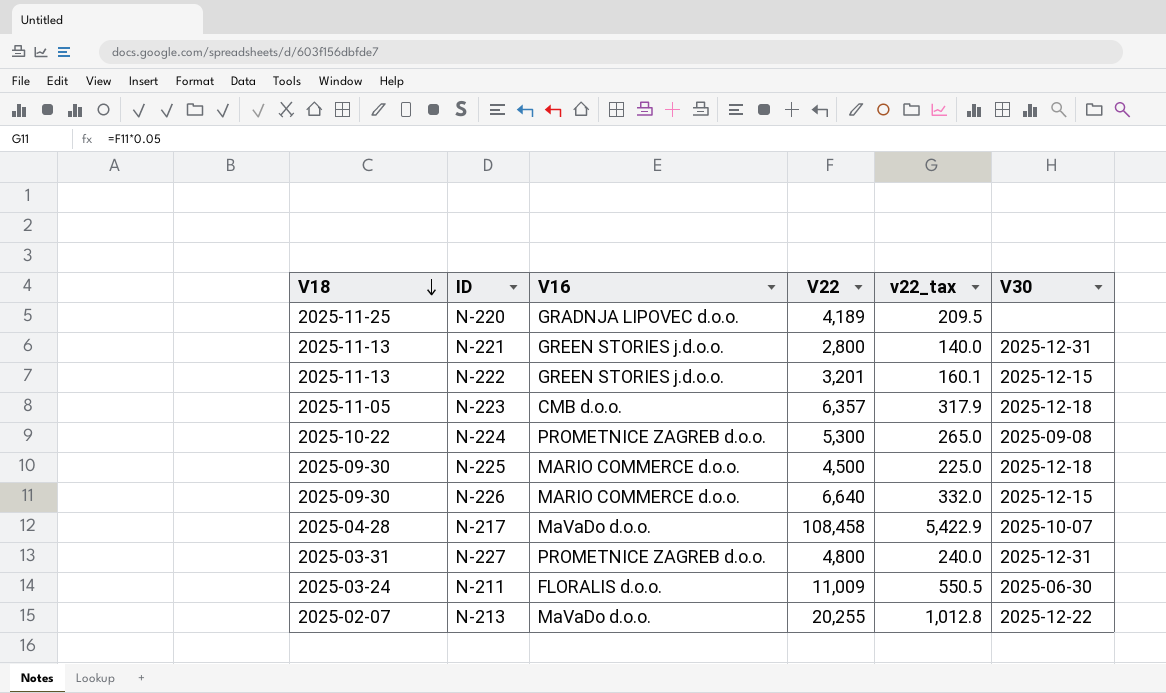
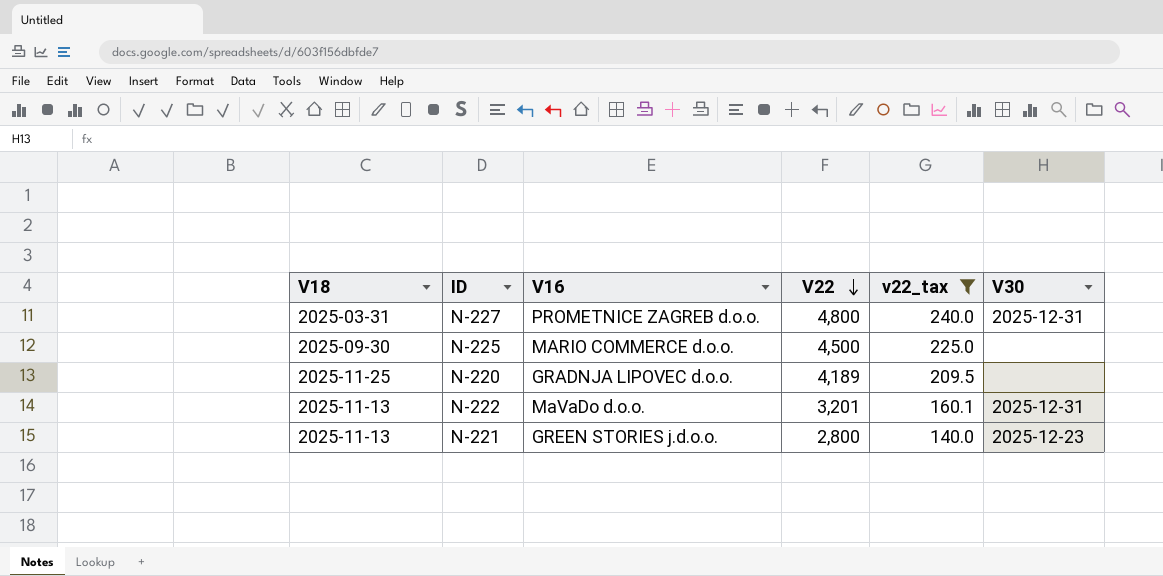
filter: none -> v22_tax <= 240.0
row order: V18 descending -> V22 descending
N-225 | V30: 2025-12-18 -> none
N-222 | V16: GREEN STORIES j.d.o.o. -> MaVaDo d.o.o.
N-222 | V30: 2025-12-15 -> 2025-12-31
N-221 | V30: 2025-12-31 -> 2025-12-23

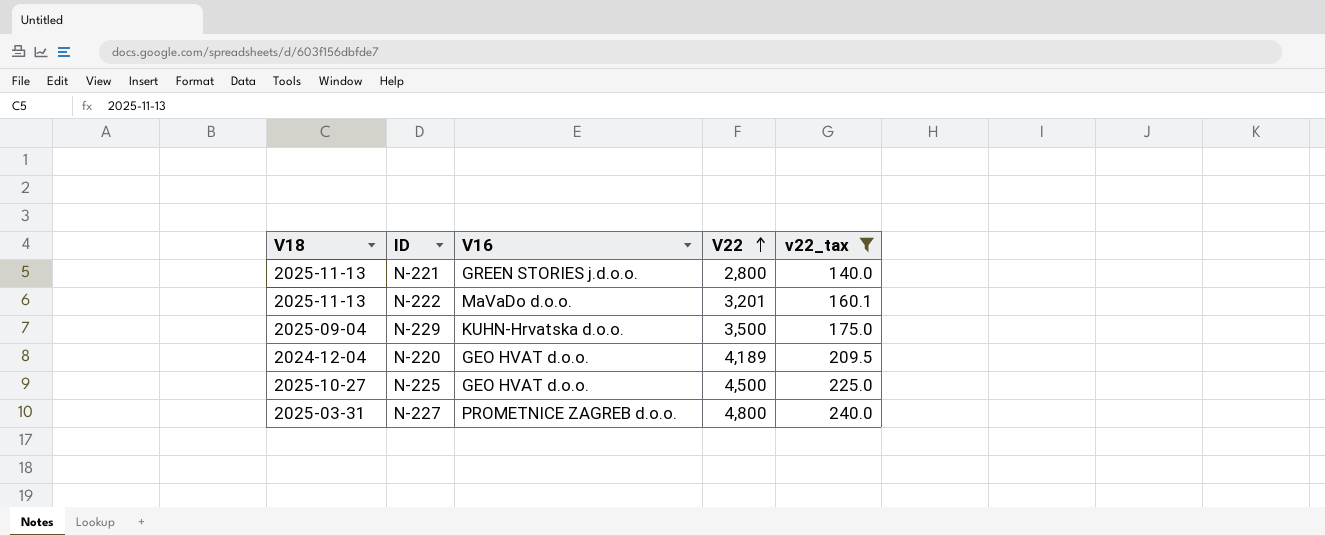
row order: V22 descending -> V22 ascending
column V30 | position: 6 -> none
row N-229: none -> 2025-09-04 | KUHN-Hrvatska d.o.o. | 3,500 | 175.0
N-220 | V18: 2025-11-25 -> 2024-12-04
N-220 | V16: GRADNJA LIPOVEC d.o.o. -> GEO HVAT d.o.o.
N-225 | V18: 2025-09-30 -> 2025-10-27
N-225 | V16: MARIO COMMERCE d.o.o. -> GEO HVAT d.o.o.

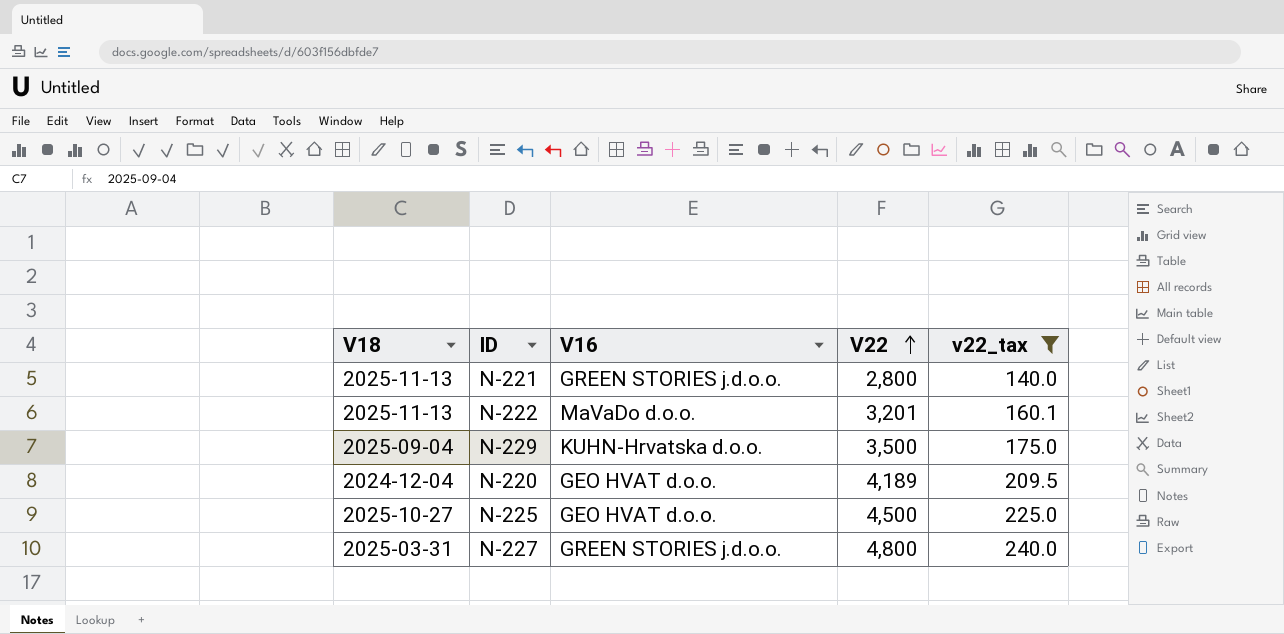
N-227 | V16: PROMETNICE ZAGREB d.o.o. -> GREEN STORIES j.d.o.o.

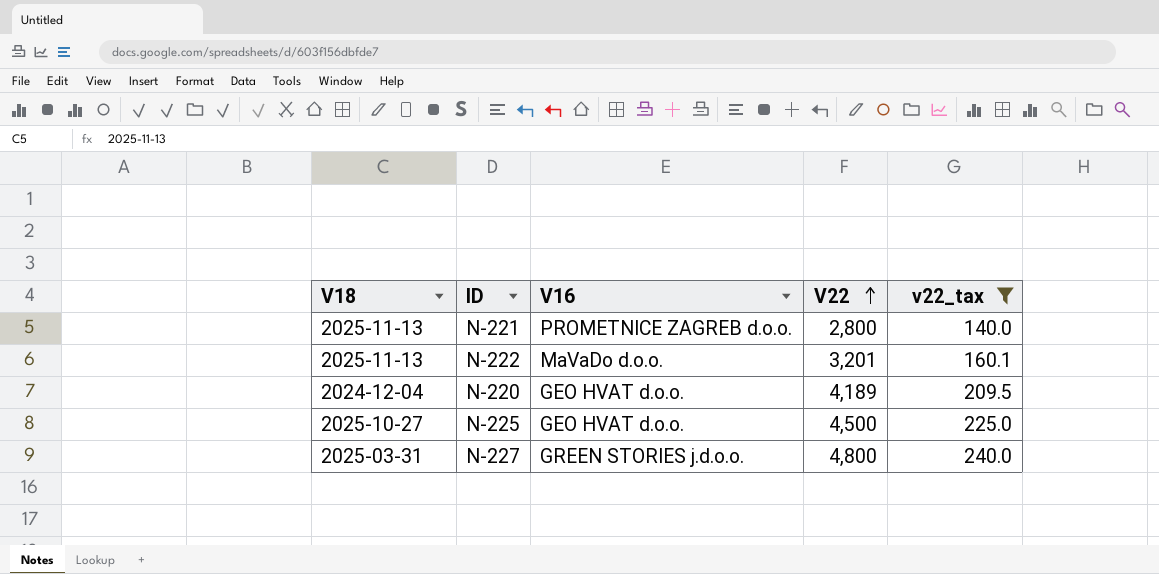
row N-229: 2025-09-04 | KUHN-Hrvatska d.o.o. | 3,500 | 175.0 -> none
N-221 | V16: GREEN STORIES j.d.o.o. -> PROMETNICE ZAGREB d.o.o.

